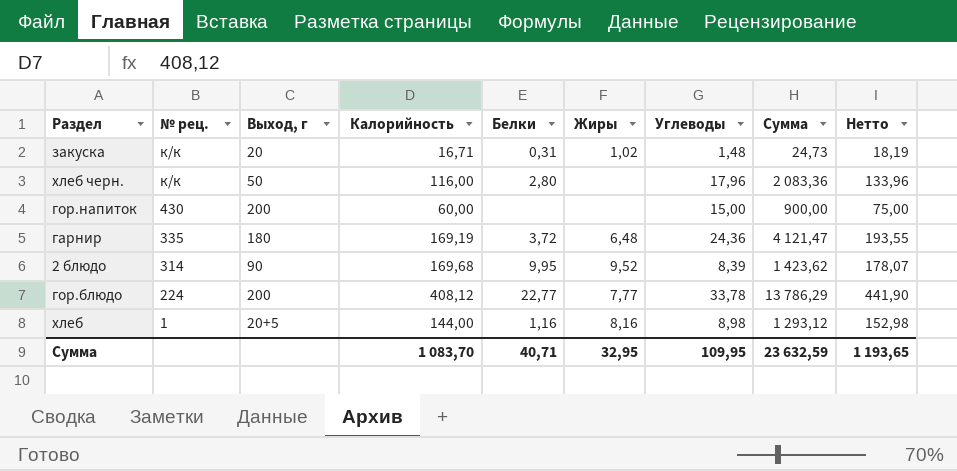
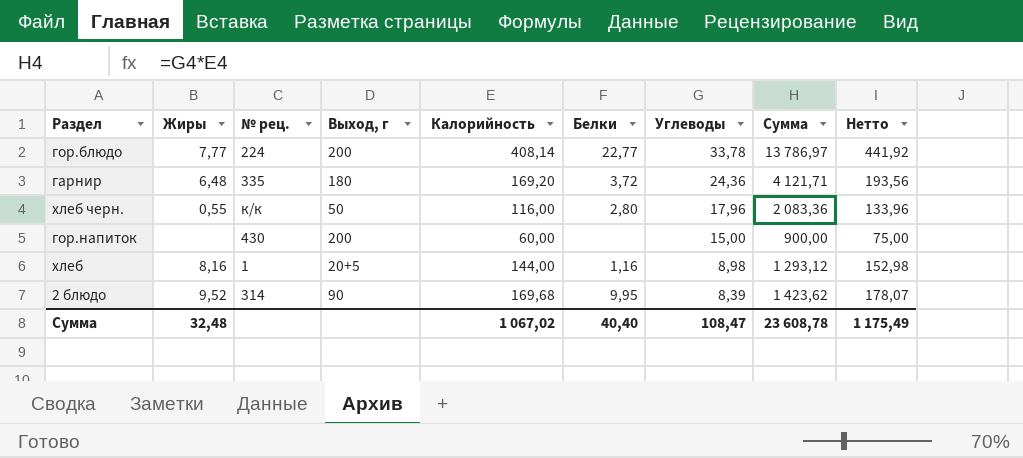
row order: № рец. descending -> Углеводы descending
column Жиры | position: 6 -> 2
row закуска: к/к | 20 | 16,71 | 0,31 | 1,02 | 1,48 | 24,73 | 18,19 -> none
гор.блюдо | Калорийность: 408,12 -> 408,14
гор.блюдо | Сумма: 13 786,29 -> 13 786,97
гор.блюдо | Нетто: 441,90 -> 441,92
гарнир | Калорийность: 169,19 -> 169,20
гарнир | Сумма: 4 121,47 -> 4 121,71
гарнир | Нетто: 193,55 -> 193,56
хлеб черн. | Жиры: none -> 0,55
Сумма | Жиры: 32,95 -> 32,48
Сумма | Калорийность: 1 083,70 -> 1 067,02
Сумма | Белки: 40,71 -> 40,40
Сумма | Углеводы: 109,95 -> 108,47
Сумма | Сумма: 23 632,59 -> 23 608,78
Сумма | Нетто: 1 193,65 -> 1 175,49

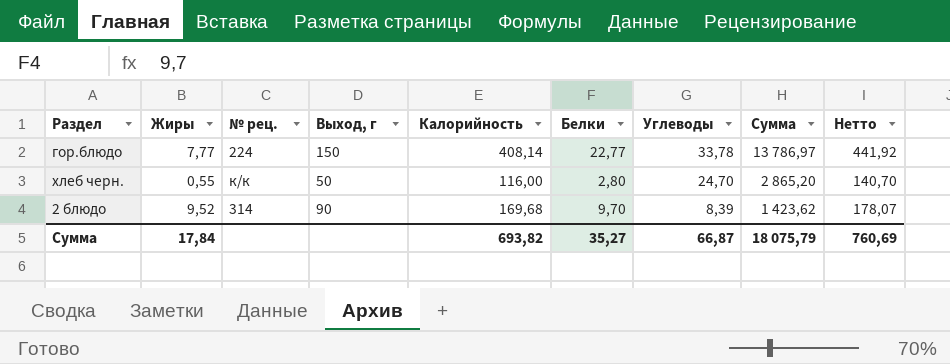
row гарнир: 6,48 | 335 | 180 | 169,20 | 3,72 | 24,36 | 4 121,71 | 193,56 -> none
row гор.напиток: none | 430 | 200 | 60,00 | none | 15,00 | 900,00 | 75,00 -> none
row хлеб: 8,16 | 1 | 20+5 | 144,00 | 1,16 | 8,98 | 1 293,12 | 152,98 -> none
гор.блюдо | Выход, г: 200 -> 150
хлеб черн. | Углеводы: 17,96 -> 24,70
хлеб черн. | Сумма: 2 083,36 -> 2 865,20
хлеб черн. | Нетто: 133,96 -> 140,70
2 блюдо | Белки: 9,95 -> 9,70
Сумма | Жиры: 32,48 -> 17,84
Сумма | Калорийность: 1 067,02 -> 693,82
Сумма | Белки: 40,40 -> 35,27
Сумма | Углеводы: 108,47 -> 66,87
Сумма | Сумма: 23 608,78 -> 18 075,79
Сумма | Нетто: 1 175,49 -> 760,69

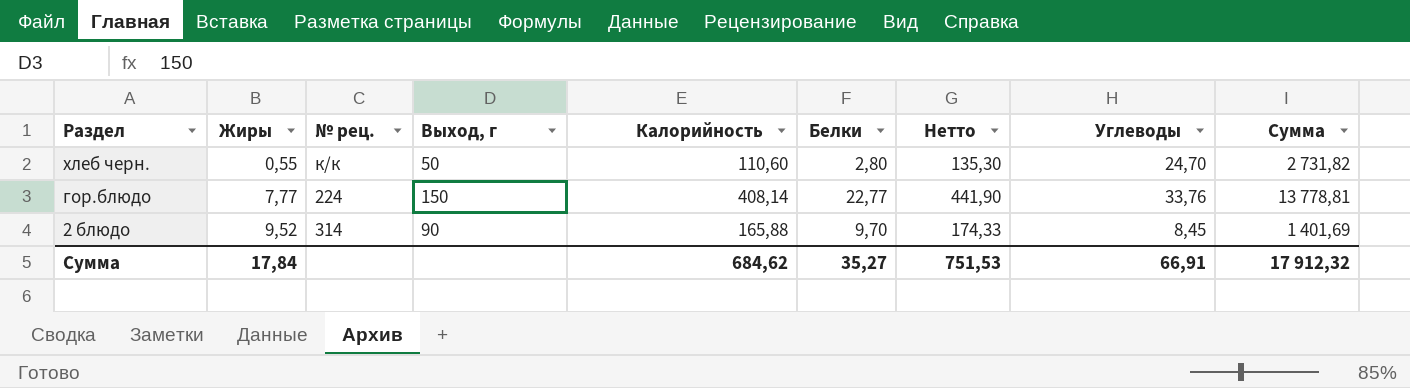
row order: Углеводы descending -> Раздел descending
column Нетто | position: 9 -> 7
хлеб черн. | Калорийность: 116,00 -> 110,60
хлеб черн. | Нетто: 140,70 -> 135,30
хлеб черн. | Сумма: 2 865,20 -> 2 731,82
гор.блюдо | Нетто: 441,92 -> 441,90
гор.блюдо | Углеводы: 33,78 -> 33,76
гор.блюдо | Сумма: 13 786,97 -> 13 778,81
2 блюдо | Калорийность: 169,68 -> 165,88
2 блюдо | Нетто: 178,07 -> 174,33
2 блюдо | Углеводы: 8,39 -> 8,45
2 блюдо | Сумма: 1 423,62 -> 1 401,69
Сумма | Калорийность: 693,82 -> 684,62
Сумма | Нетто: 760,69 -> 751,53
Сумма | Углеводы: 66,87 -> 66,91
Сумма | Сумма: 18 075,79 -> 17 912,32

